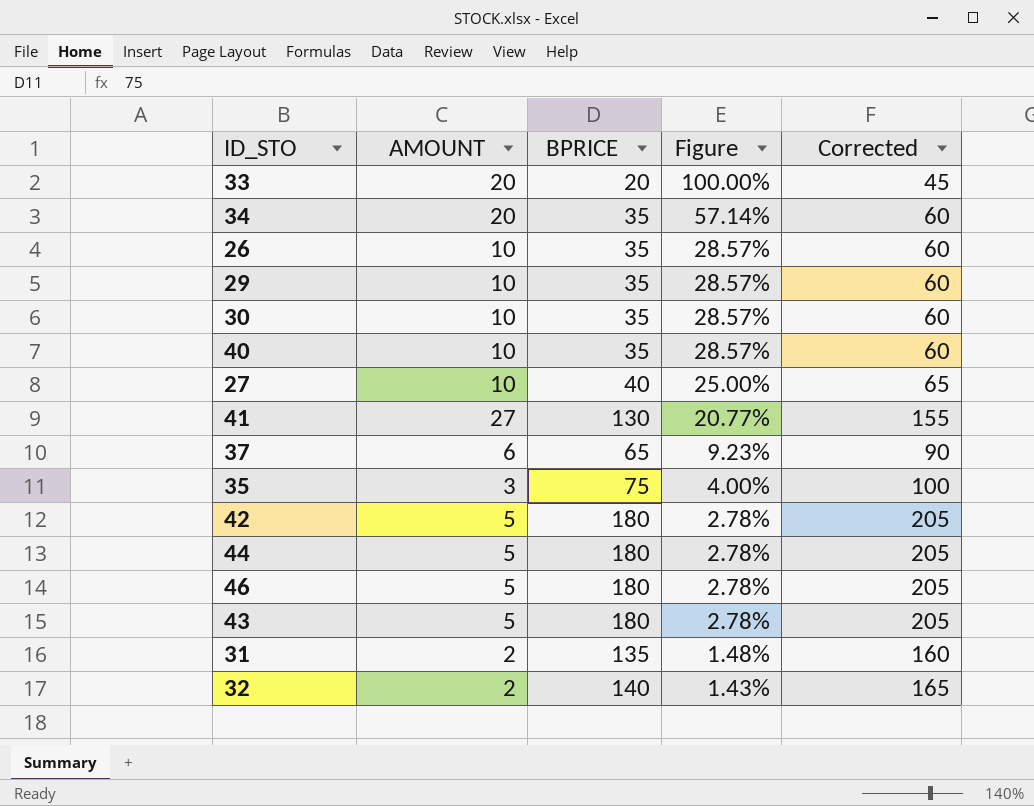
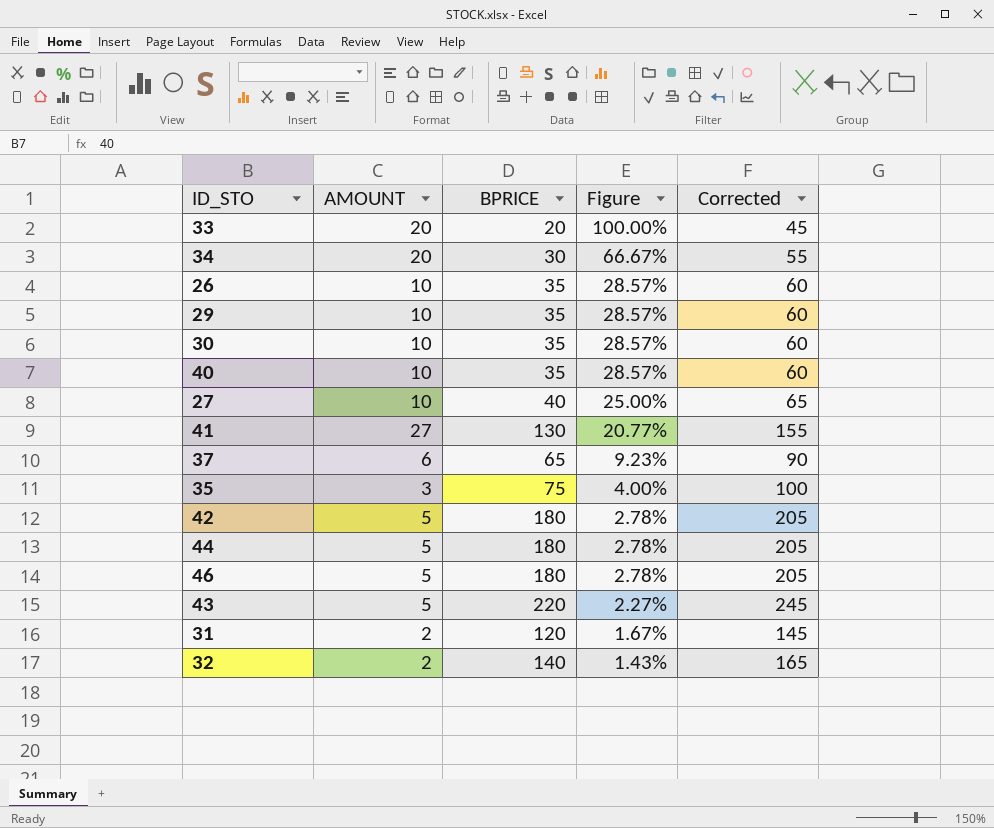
34 | BPRICE: 35 -> 30
34 | Figure: 57.14% -> 66.67%
34 | Corrected: 60 -> 55
43 | BPRICE: 180 -> 220
43 | Figure: 2.78% -> 2.27%
43 | Corrected: 205 -> 245
31 | BPRICE: 135 -> 120
31 | Figure: 1.48% -> 1.67%
31 | Corrected: 160 -> 145

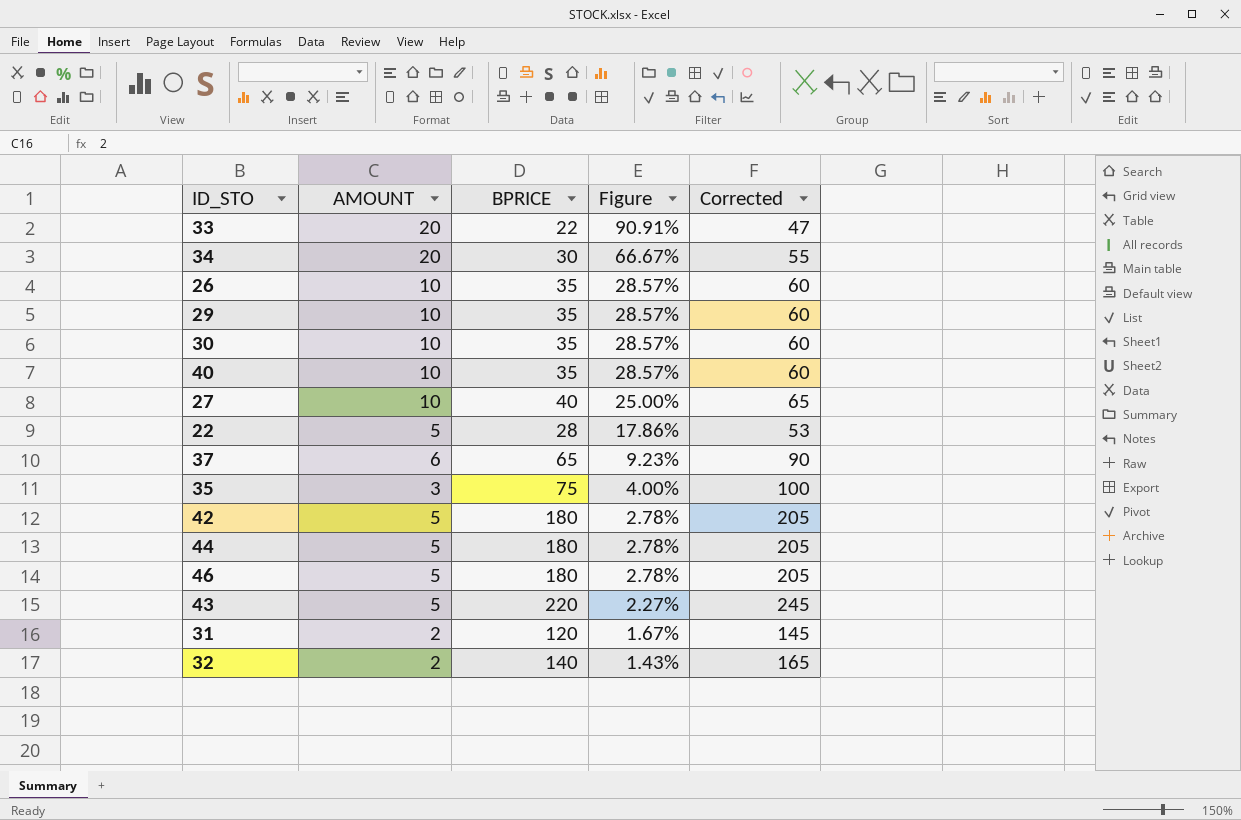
row 41: 27 | 130 | 20.77% | 155 -> none
33 | BPRICE: 20 -> 22
33 | Figure: 100.00% -> 90.91%
33 | Corrected: 45 -> 47
row 22: none -> 5 | 28 | 17.86% | 53

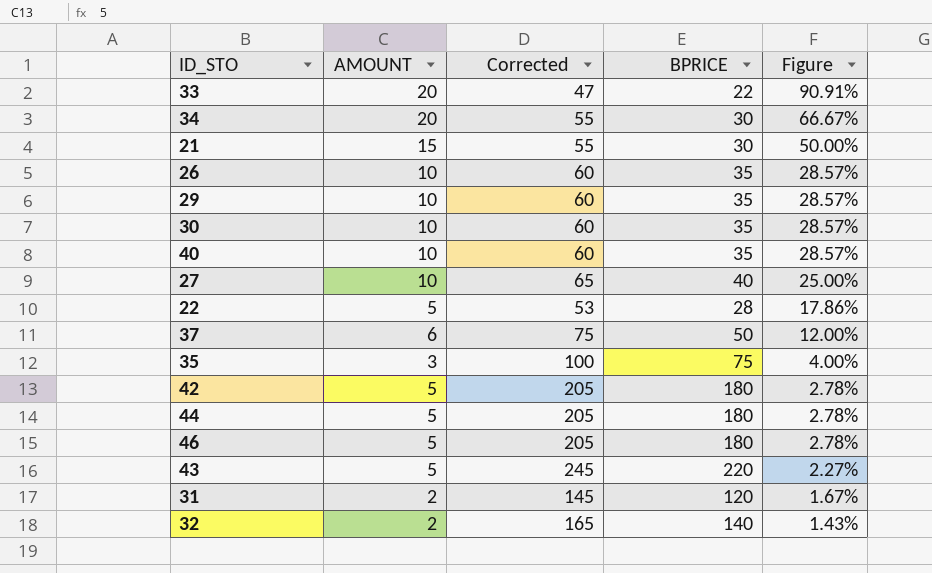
column Corrected | position: 5 -> 3
row 21: none -> 15 | 55 | 30 | 50.00%
37 | Corrected: 90 -> 75
37 | BPRICE: 65 -> 50
37 | Figure: 9.23% -> 12.00%

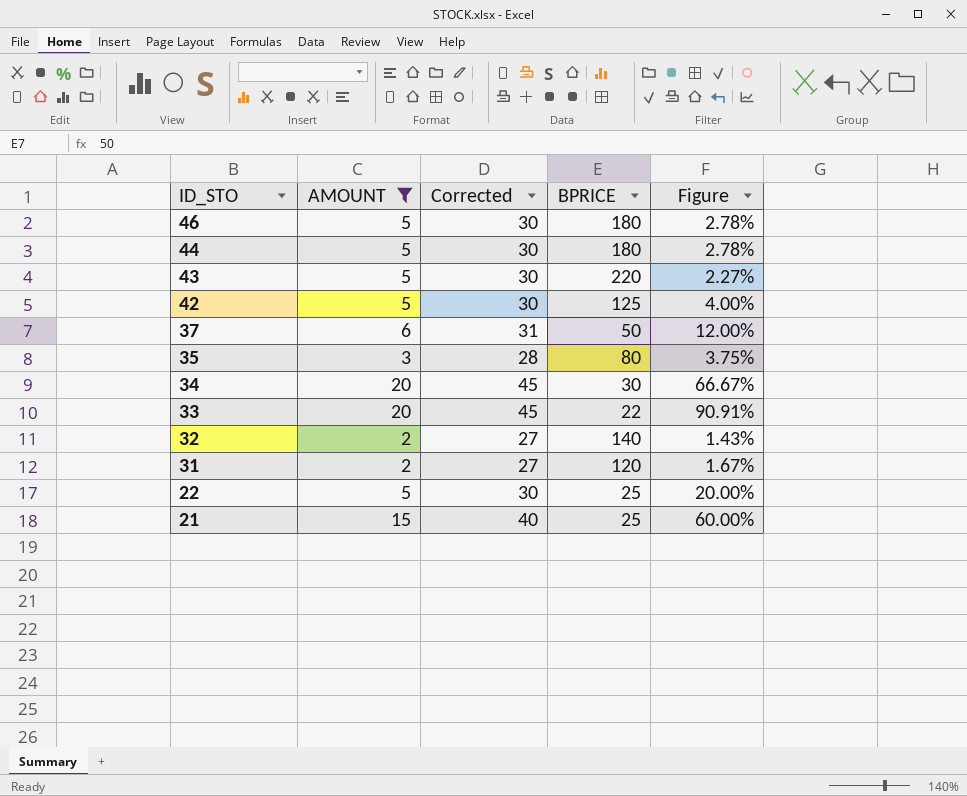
filter: none -> AMOUNT != 10
row order: Figure descending -> ID_STO descending
column Corrected | formula: [BPRICE] + 25 -> [AMOUNT] + 25
42 | BPRICE: 180 -> 125
42 | Figure: 2.78% -> 4.00%
35 | BPRICE: 75 -> 80
35 | Figure: 4.00% -> 3.75%
22 | BPRICE: 28 -> 25
22 | Figure: 17.86% -> 20.00%
21 | BPRICE: 30 -> 25
21 | Figure: 50.00% -> 60.00%

